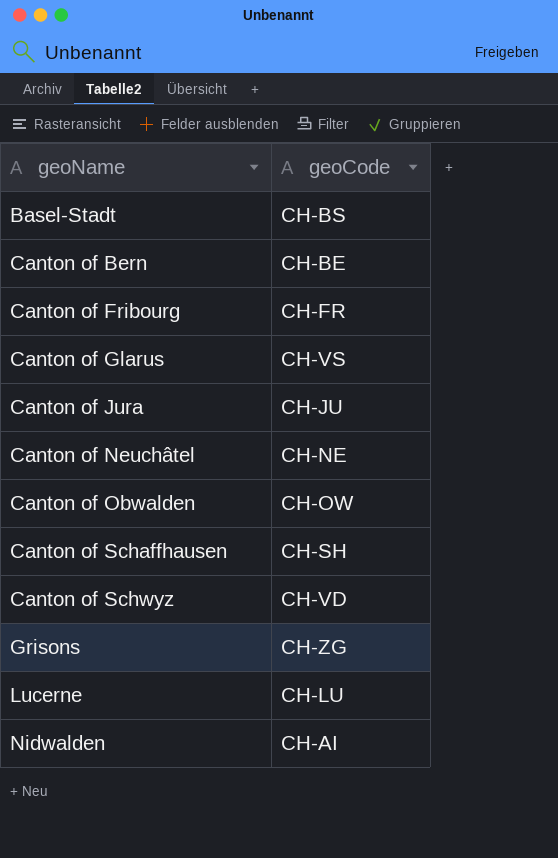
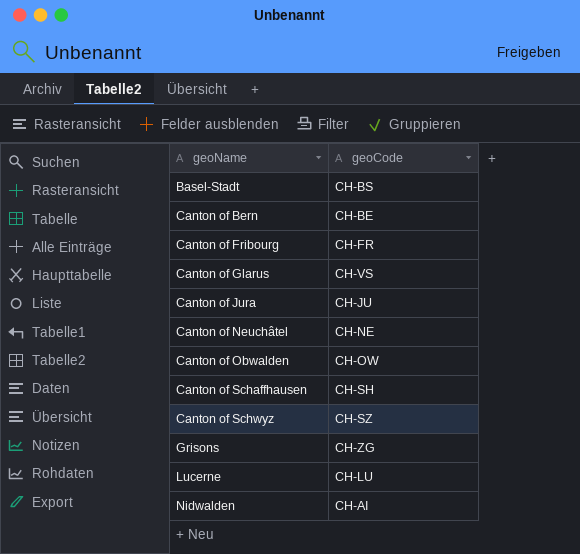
Canton of Schwyz | geoCode: CH-VD -> CH-SZ

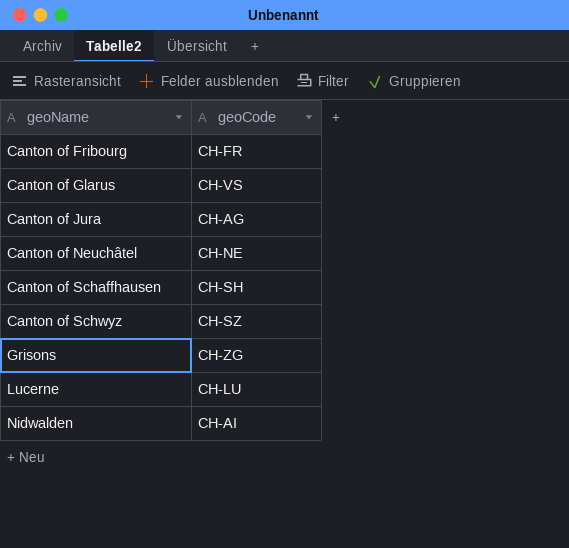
row Basel-Stadt: CH-BS -> none
row Canton of Bern: CH-BE -> none
row Canton of Obwalden: CH-OW -> none
Canton of Jura | geoCode: CH-JU -> CH-AG

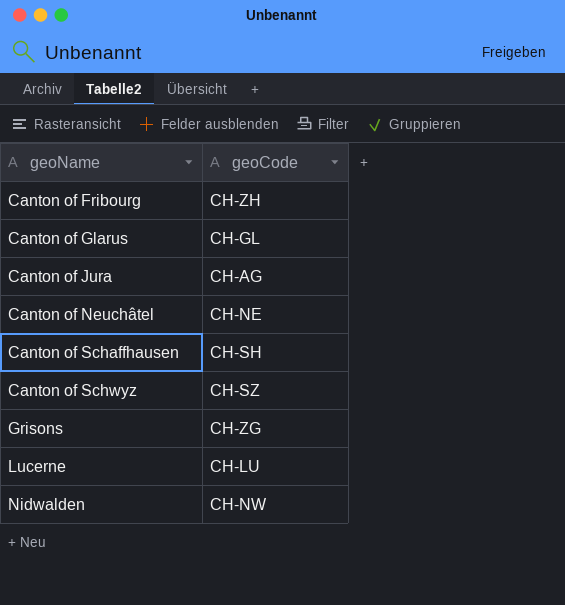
Canton of Fribourg | geoCode: CH-FR -> CH-ZH
Canton of Glarus | geoCode: CH-VS -> CH-GL
Nidwalden | geoCode: CH-AI -> CH-NW

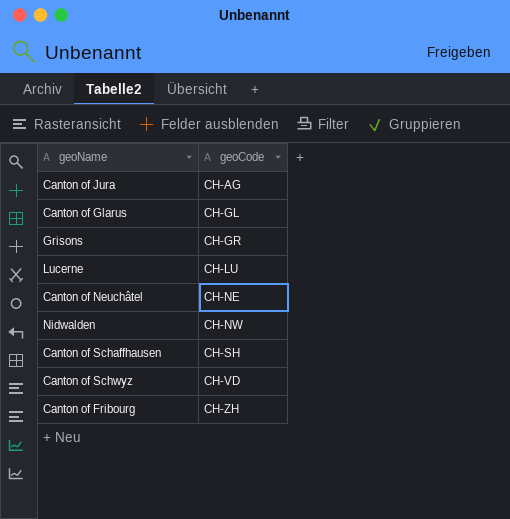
row order: geoName ascending -> geoCode ascending
Grisons | geoCode: CH-ZG -> CH-GR
Canton of Schwyz | geoCode: CH-SZ -> CH-VD

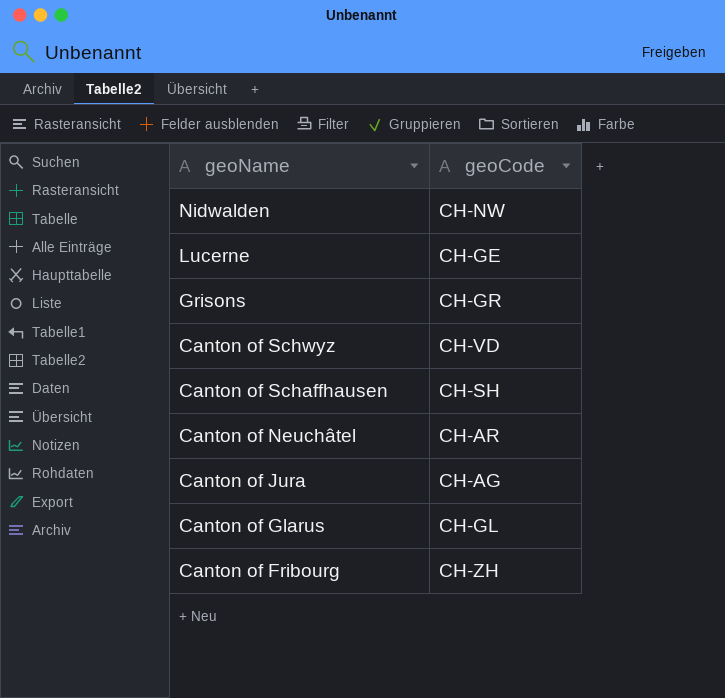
row order: geoCode ascending -> geoName descending
Lucerne | geoCode: CH-LU -> CH-GE
Canton of Neuchâtel | geoCode: CH-NE -> CH-AR

